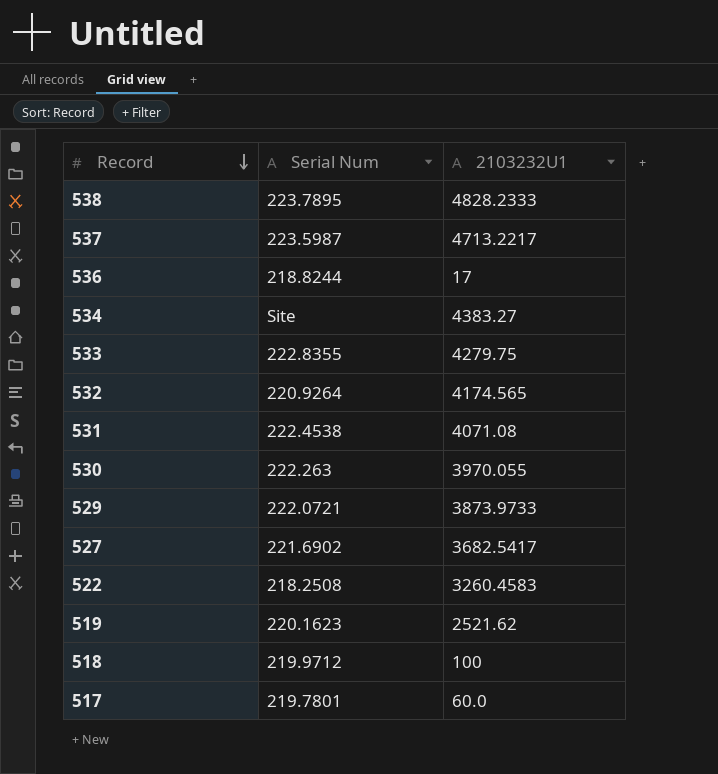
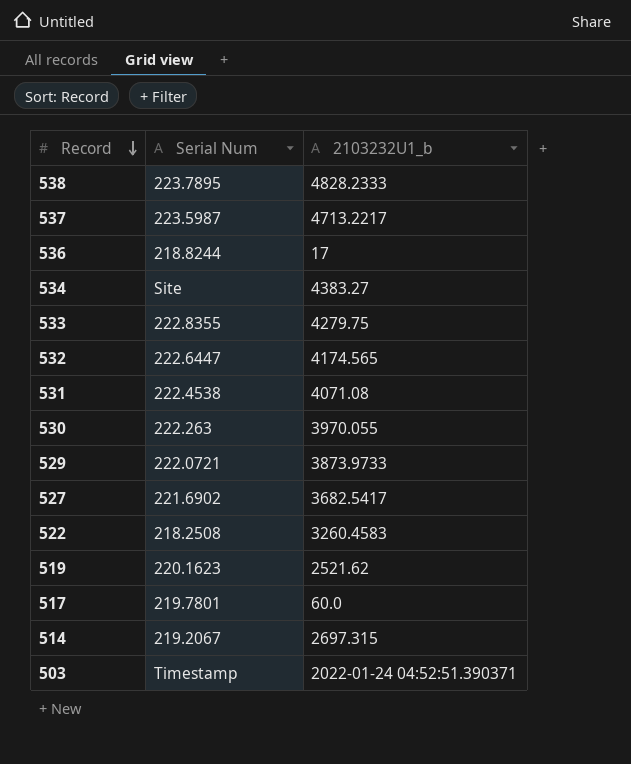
column name: 2103232U1 -> 2103232U1_b
row 518: 219.9712 | 100 -> none
532 | Serial Num: 220.9264 -> 222.6447
row 514: none -> 219.2067 | 2697.315
row 503: none -> Timestamp | 2022-01-24 04:52:51.390371

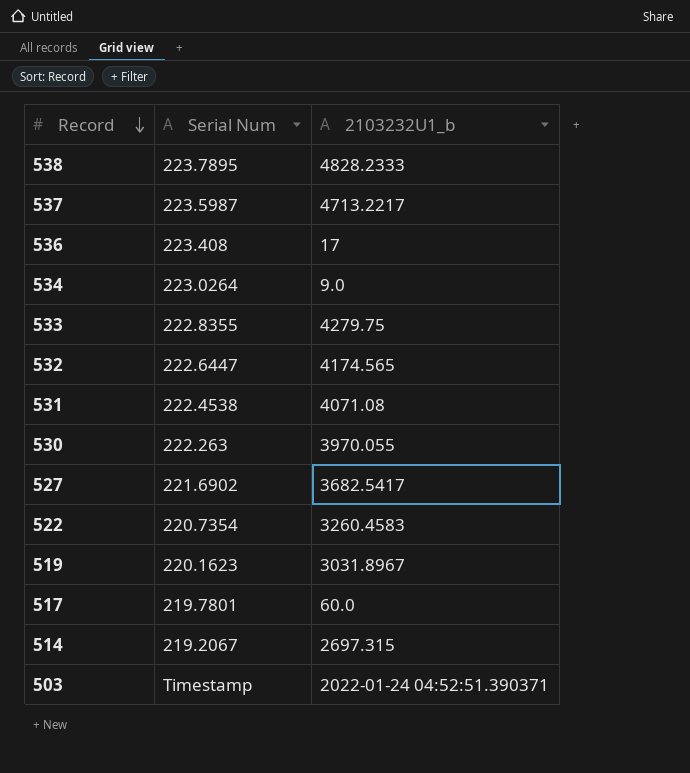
row 529: 222.0721 | 3873.9733 -> none
536 | Serial Num: 218.8244 -> 223.408
534 | Serial Num: Site -> 223.0264
534 | 2103232U1_b: 4383.27 -> 9.0
522 | Serial Num: 218.2508 -> 220.7354
519 | 2103232U1_b: 2521.62 -> 3031.8967

